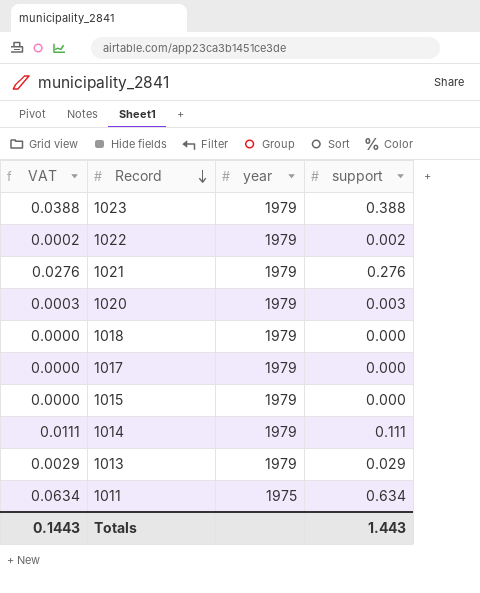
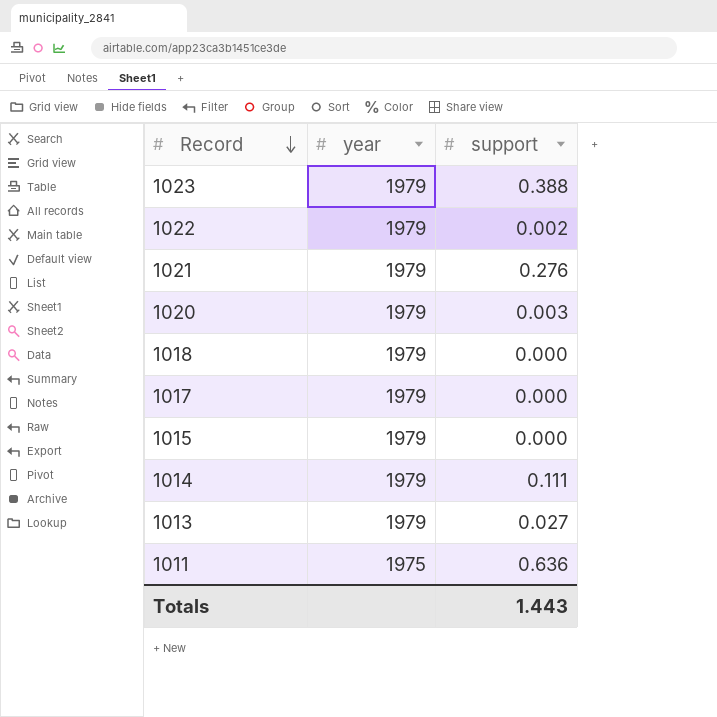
column VAT | formula: [support] * 0.1 -> none
1013 | support: 0.029 -> 0.027
1011 | support: 0.634 -> 0.636

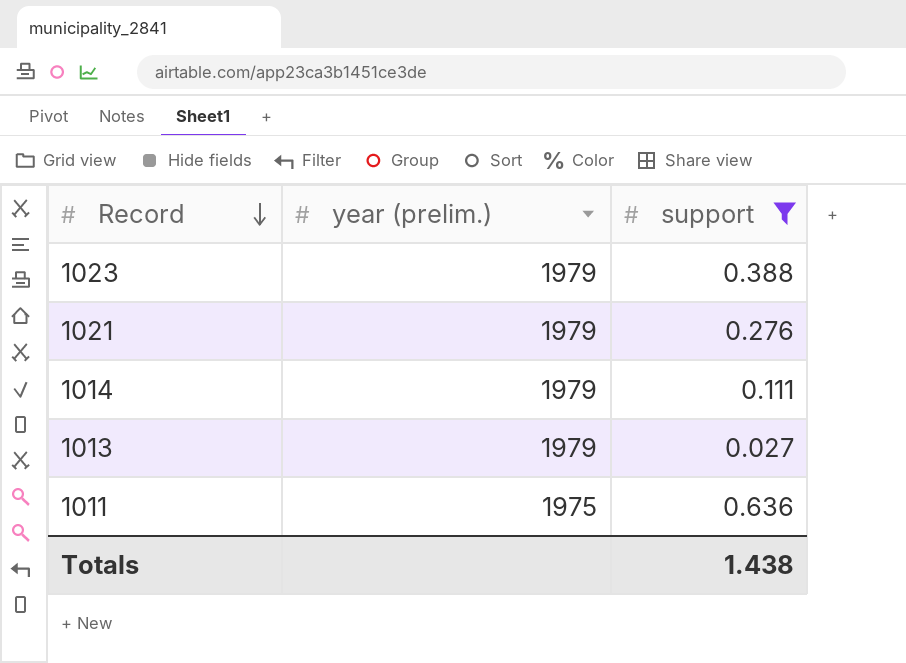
filter: none -> support >= 0.027
column name: year -> year (prelim.)
Totals | support: 1.443 -> 1.438

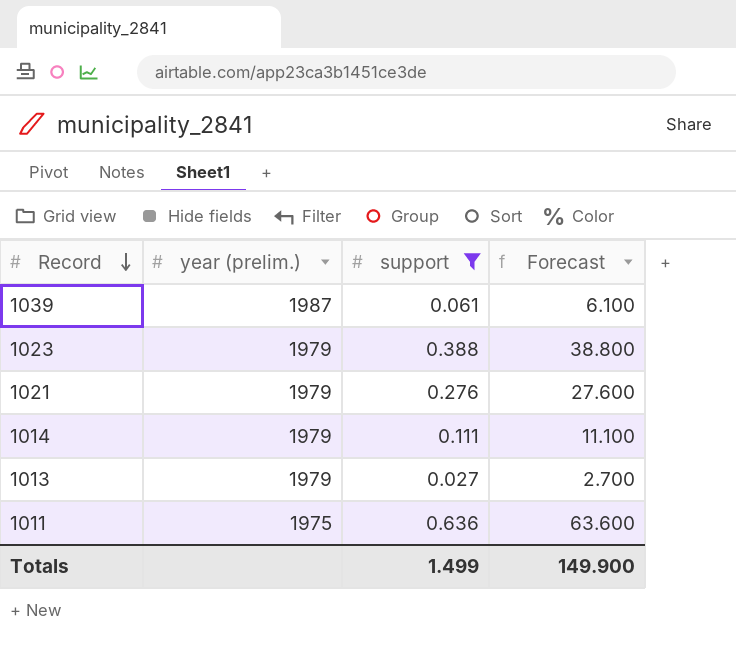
column Forecast | formula: none -> [support] * 100
row 1039: none -> 1987 | 0.061 | 6.100
Totals | support: 1.438 -> 1.499

